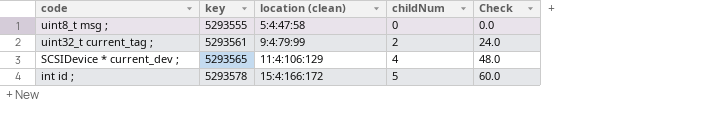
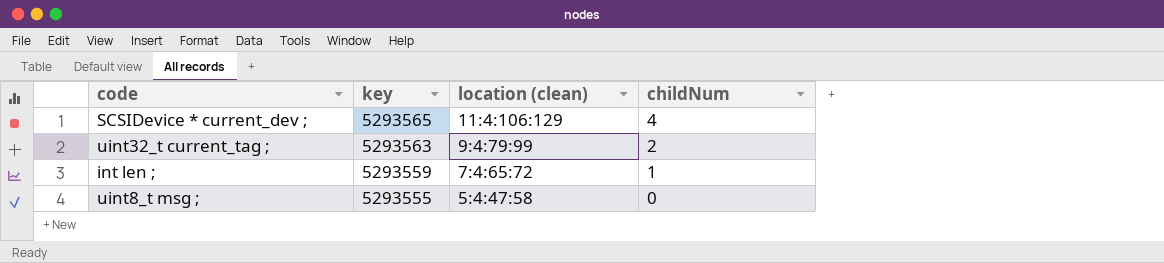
row order: key ascending -> key descending
column Check | formula: [childNum] * 12 -> none
row int id ;: 5293578 | 15:4:166:172 | 5 | 60.0 -> none
uint32_t current_tag ; | key: 5293561 -> 5293563
row int len ;: none -> 5293559 | 7:4:65:72 | 1

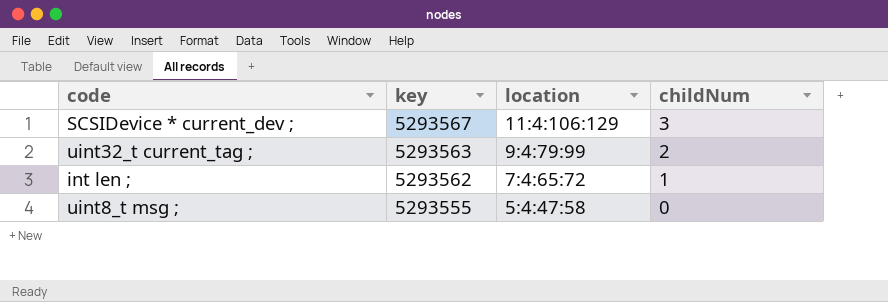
column name: location (clean) -> location
SCSIDevice * current_dev ; | key: 5293565 -> 5293567
SCSIDevice * current_dev ; | childNum: 4 -> 3
int len ; | key: 5293559 -> 5293562

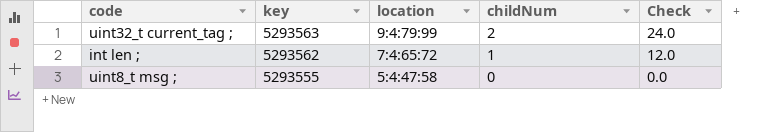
column Check | formula: none -> [childNum] * 12
row SCSIDevice * current_dev ;: 5293567 | 11:4:106:129 | 3 -> none

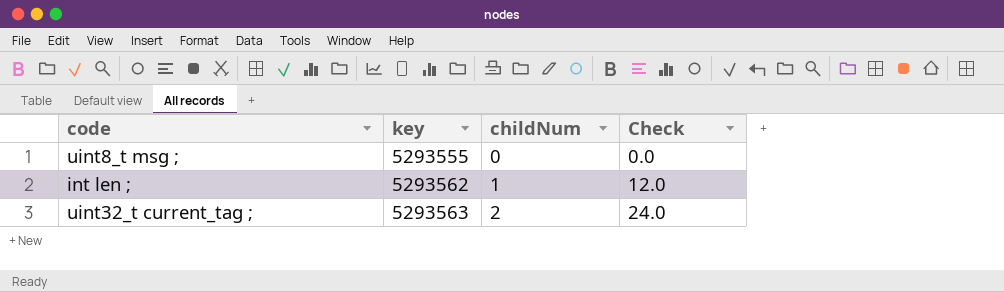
row order: key descending -> key ascending
column location | position: 3 -> none

